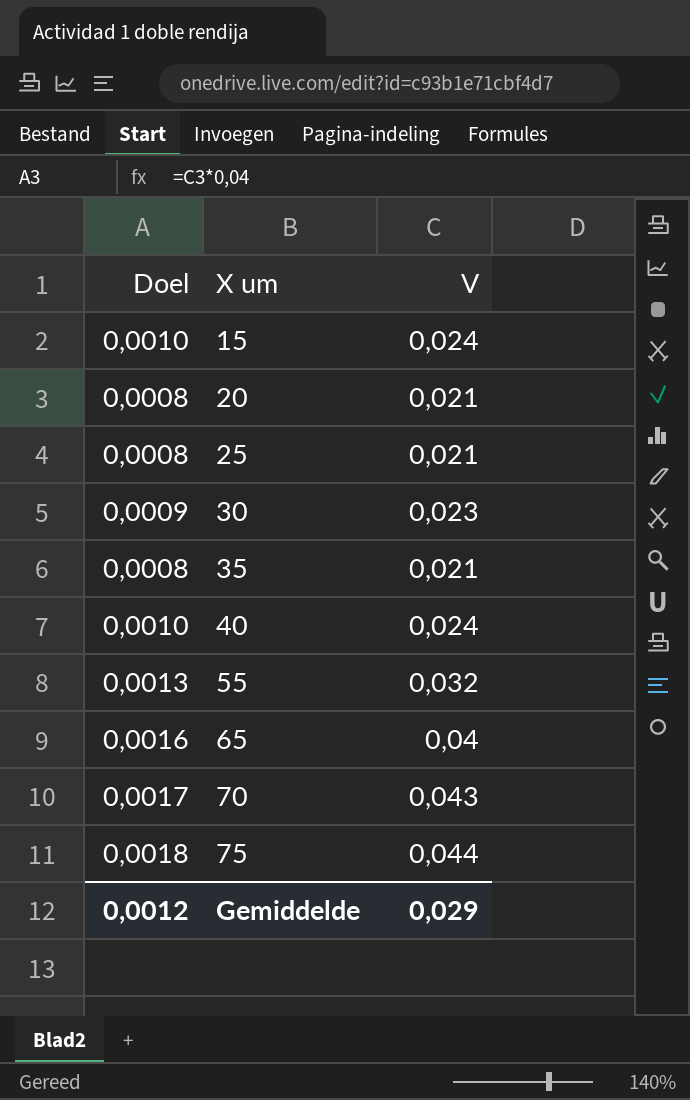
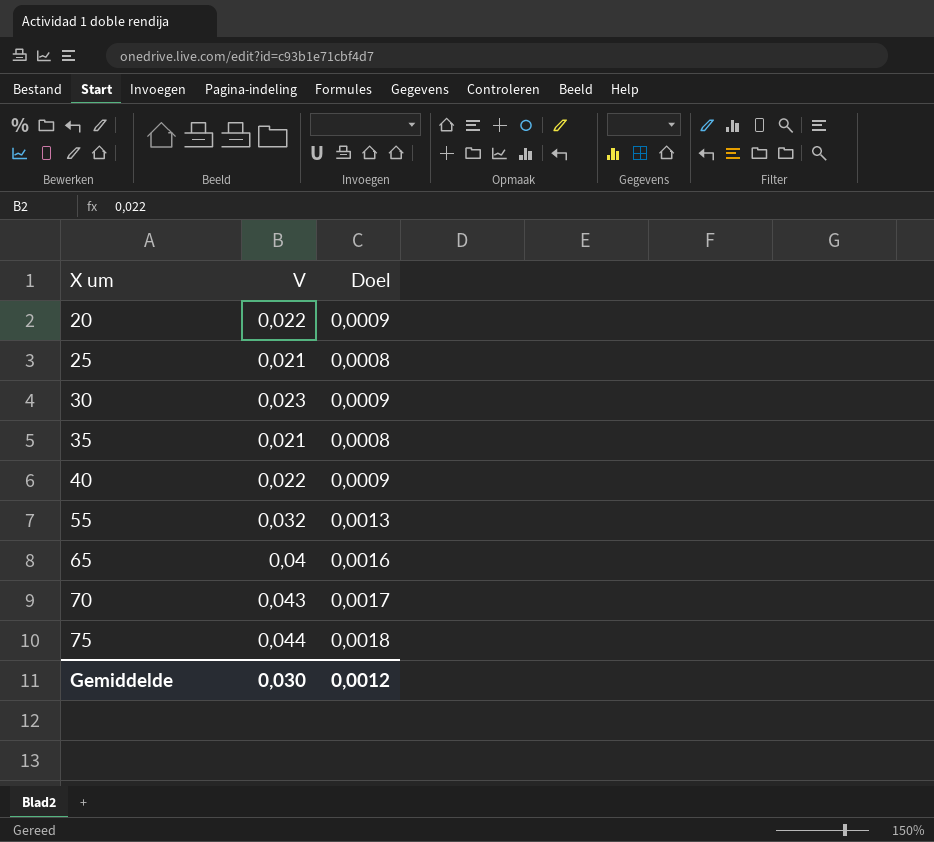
column Doel | position: 1 -> 3
row 15: 0,0010 | 0,024 -> none
20 | V: 0,021 -> 0,022
20 | Doel: 0,0008 -> 0,0009
40 | V: 0,024 -> 0,022
40 | Doel: 0,0010 -> 0,0009
Gemiddelde | V: 0,029 -> 0,030

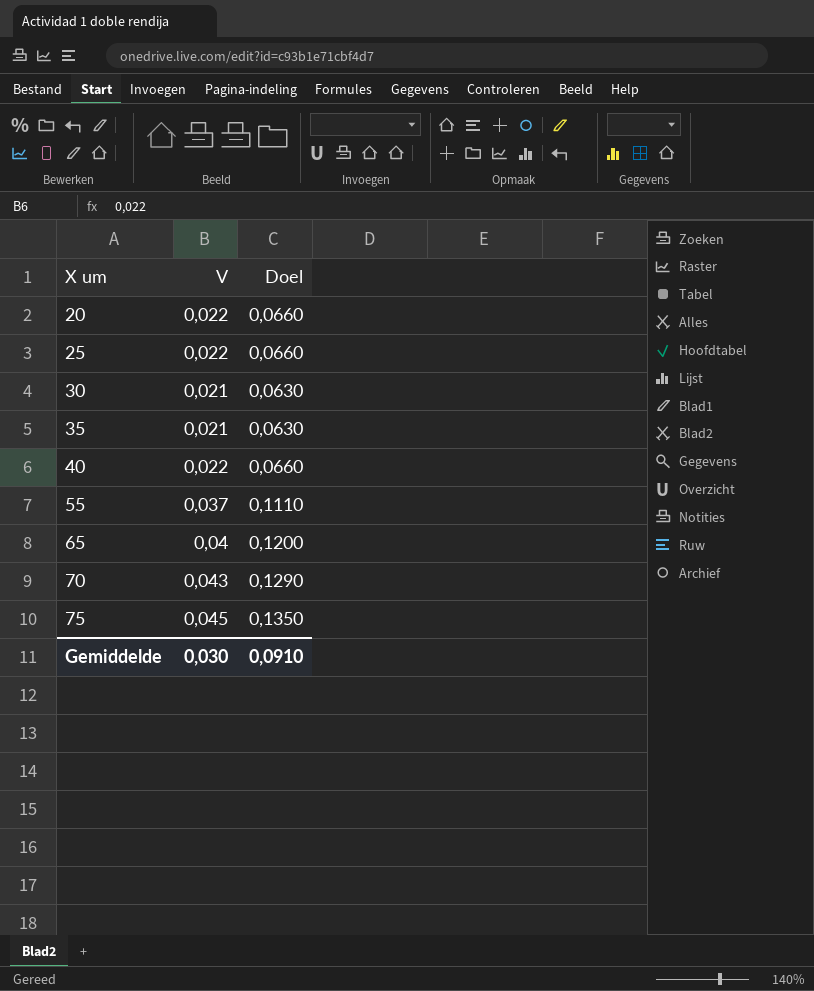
column Doel | formula: [V] * 0,04 -> [V] * 3
25 | V: 0,021 -> 0,022
30 | V: 0,023 -> 0,021
55 | V: 0,032 -> 0,037
75 | V: 0,044 -> 0,045
Gemiddelde | Doel: 0,0012 -> 0,0910

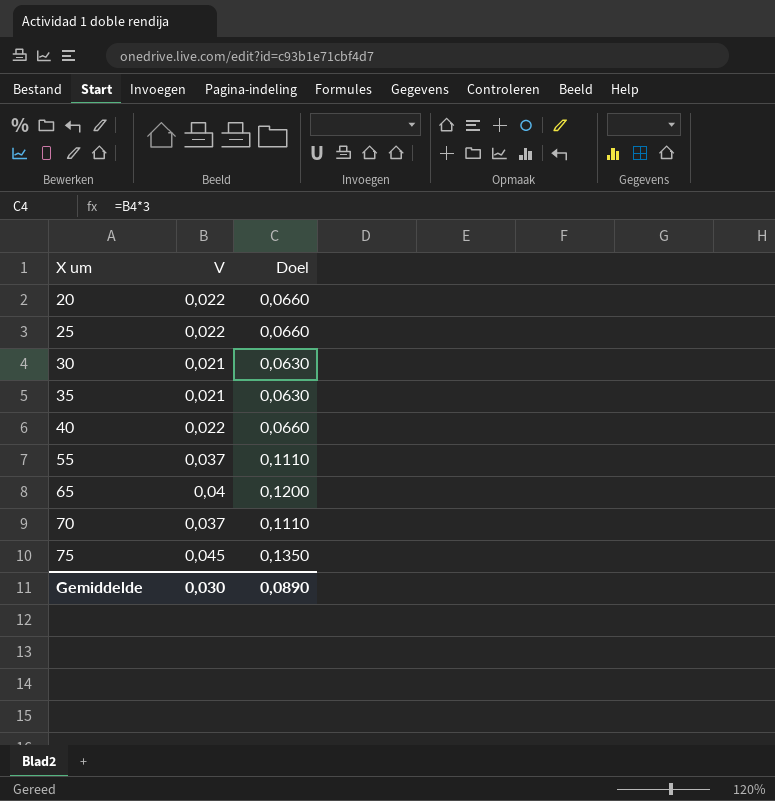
70 | V: 0,043 -> 0,037
70 | Doel: 0,1290 -> 0,1110
Gemiddelde | Doel: 0,0910 -> 0,0890

